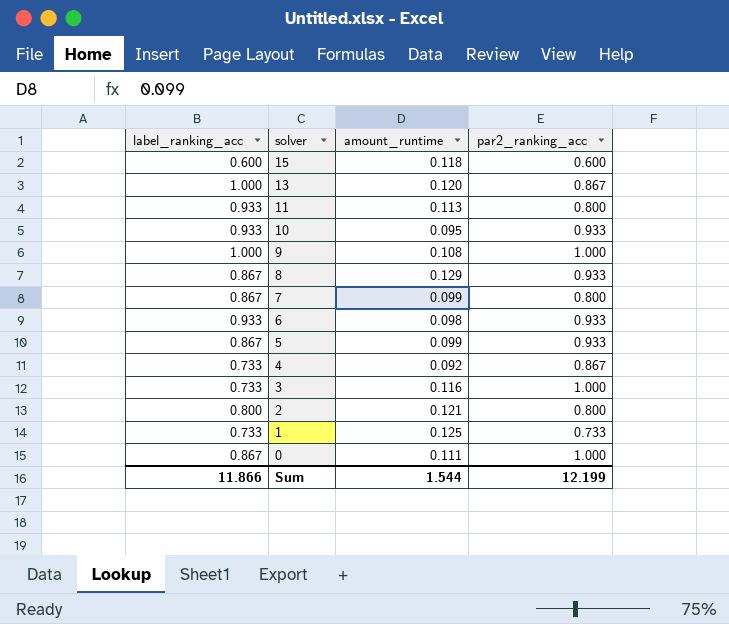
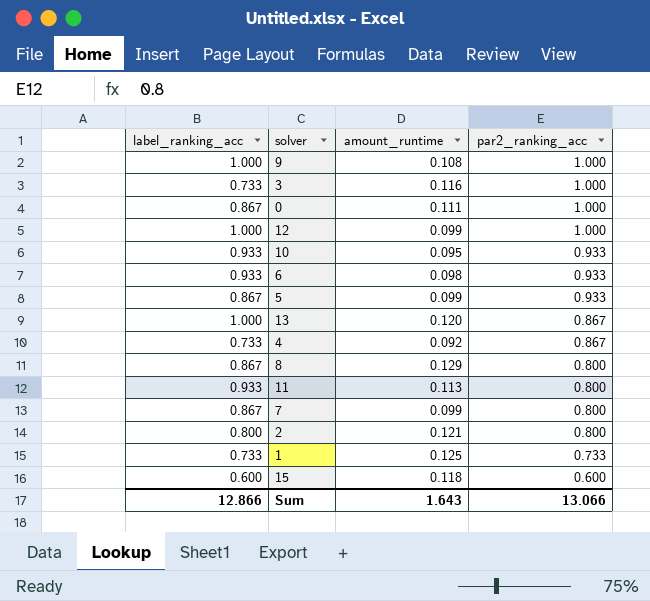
row order: solver descending -> par2_ranking_acc descending
row 12: none -> 1.000 | 0.099 | 1.000
8 | par2_ranking_acc: 0.933 -> 0.800
Sum | label_ranking_acc: 11.866 -> 12.866
Sum | amount_runtime: 1.544 -> 1.643
Sum | par2_ranking_acc: 12.199 -> 13.066

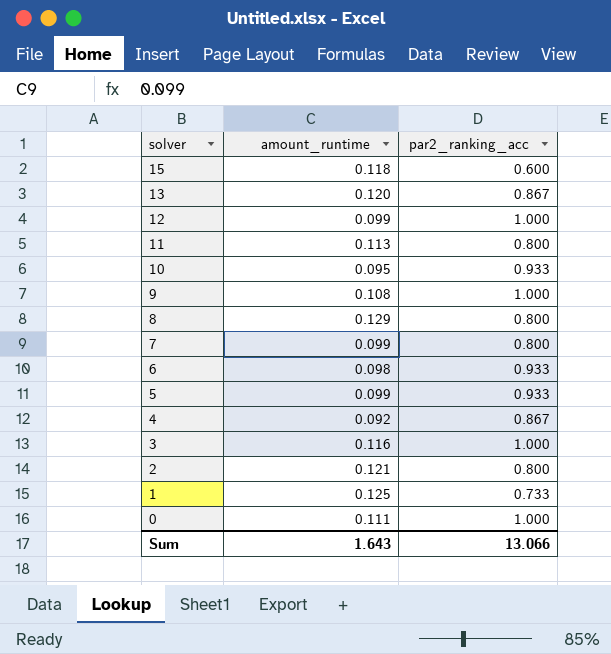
row order: par2_ranking_acc descending -> solver descending
column label_ranking_acc | position: 1 -> none

